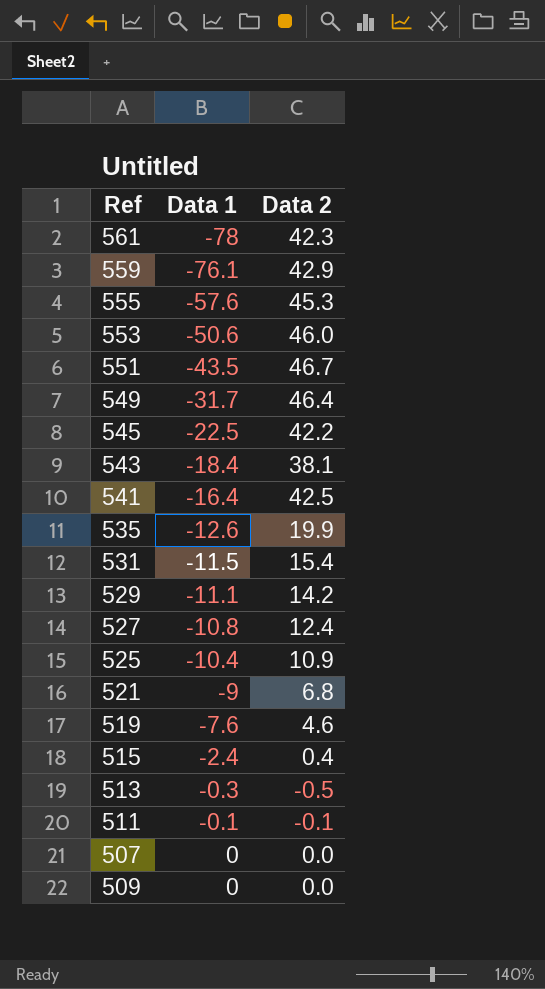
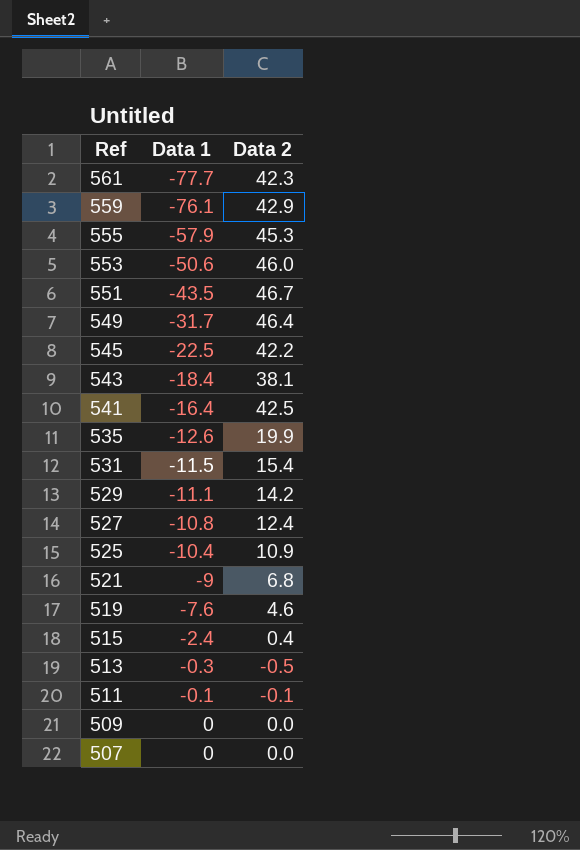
row order: Data 1 ascending -> Ref descending
561 | Data 1: -78 -> -77.7
555 | Data 1: -57.6 -> -57.9

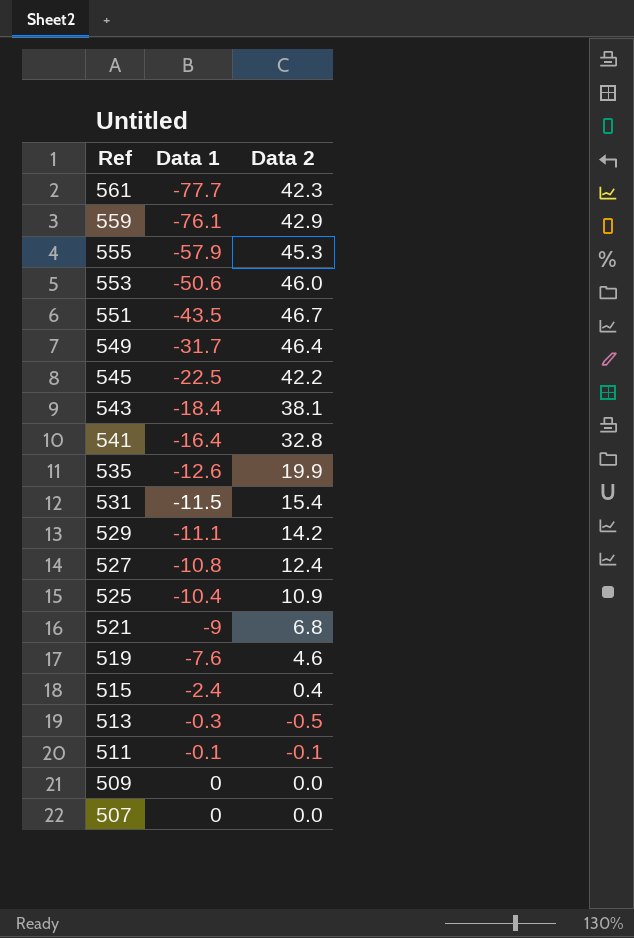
541 | Data 2: 42.5 -> 32.8

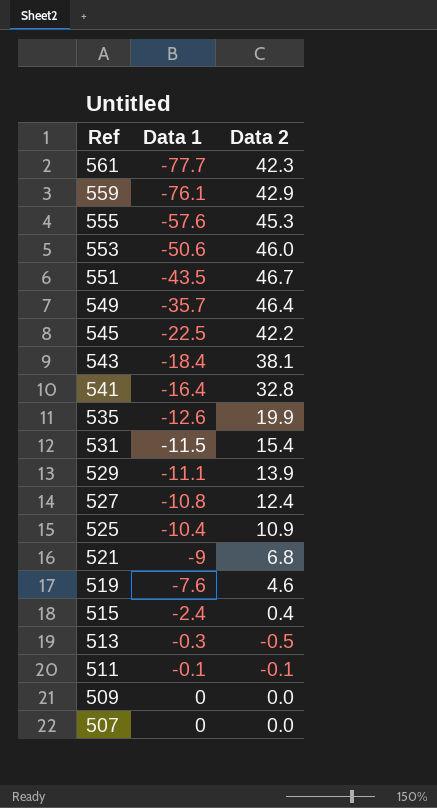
555 | Data 1: -57.9 -> -57.6
549 | Data 1: -31.7 -> -35.7
529 | Data 2: 14.2 -> 13.9

